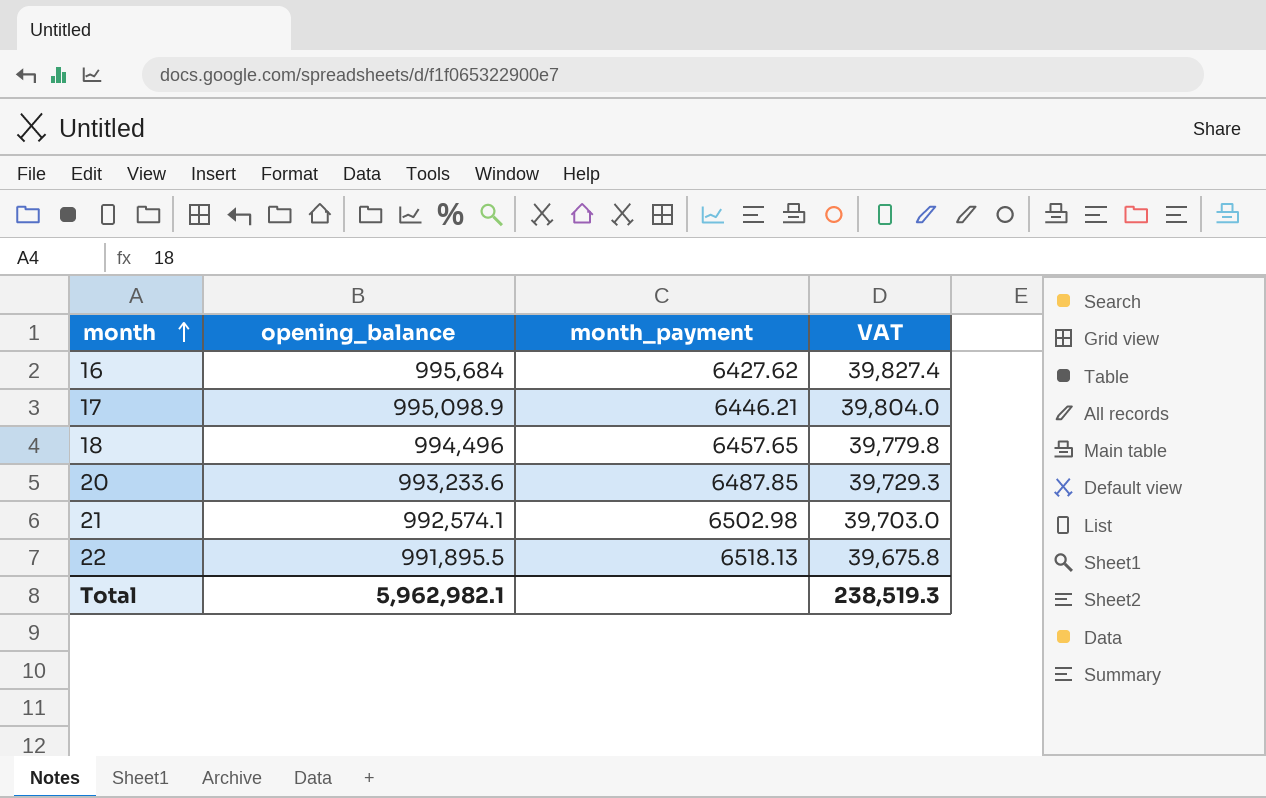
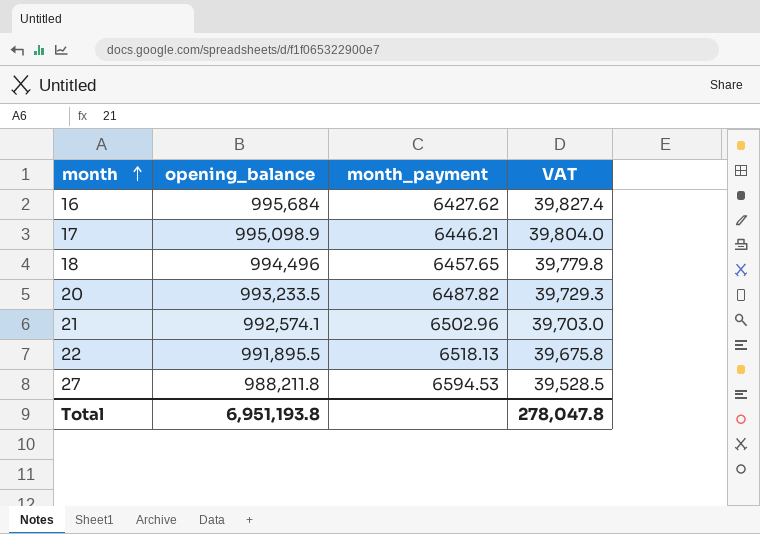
20 | opening_balance: 993,233.6 -> 993,233.5
20 | month_payment: 6487.85 -> 6487.82
21 | month_payment: 6502.98 -> 6502.96
row 27: none -> 988,211.8 | 6594.53 | 39,528.5
Total | opening_balance: 5,962,982.1 -> 6,951,193.8
Total | VAT: 238,519.3 -> 278,047.8

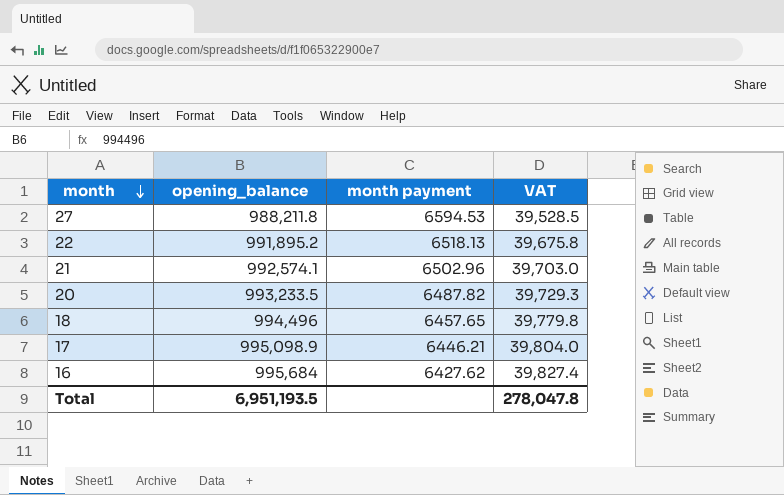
row order: month ascending -> month descending
column name: month_payment -> month payment
22 | opening_balance: 991,895.5 -> 991,895.2
Total | opening_balance: 6,951,193.8 -> 6,951,193.5

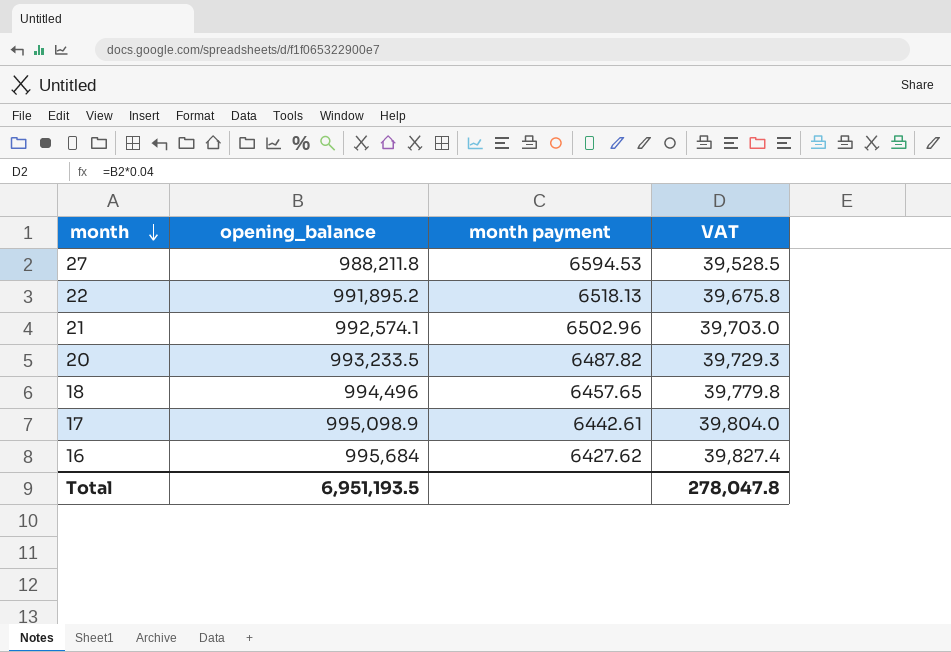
17 | month payment: 6446.21 -> 6442.61

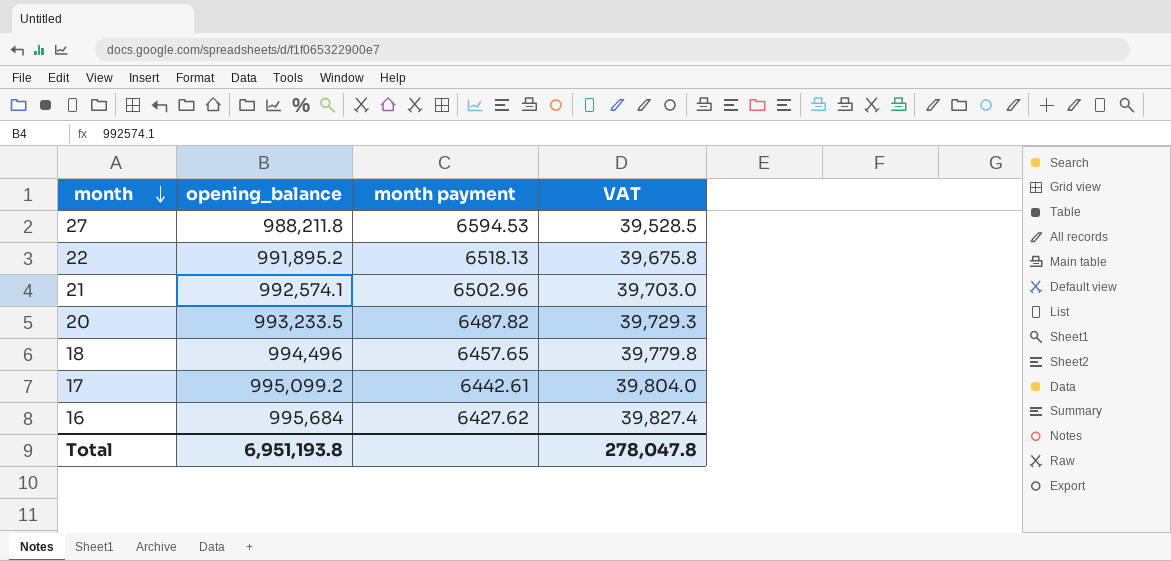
17 | opening_balance: 995,098.9 -> 995,099.2
Total | opening_balance: 6,951,193.5 -> 6,951,193.8

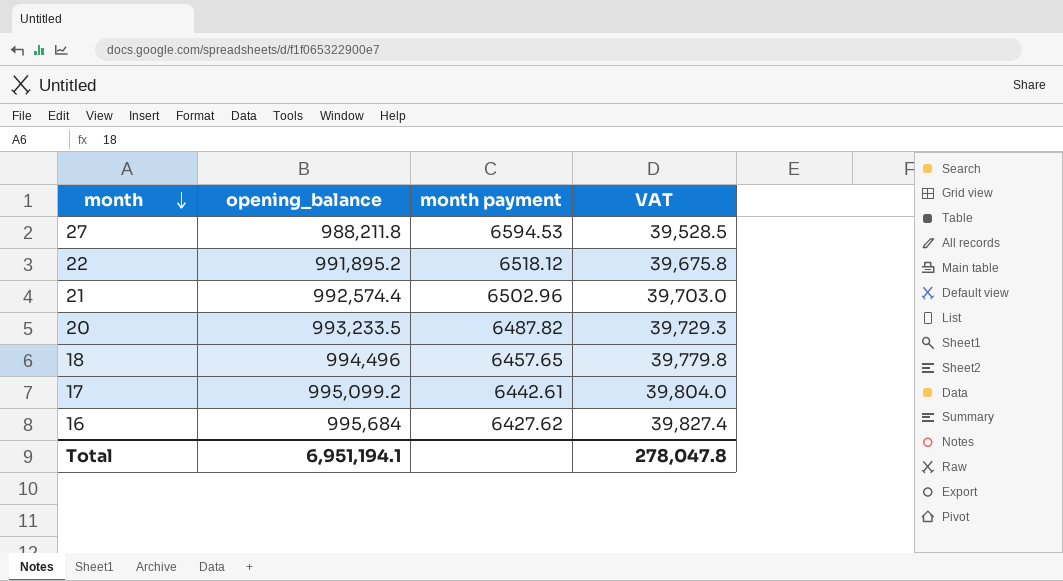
22 | month payment: 6518.13 -> 6518.12
21 | opening_balance: 992,574.1 -> 992,574.4
Total | opening_balance: 6,951,193.8 -> 6,951,194.1

